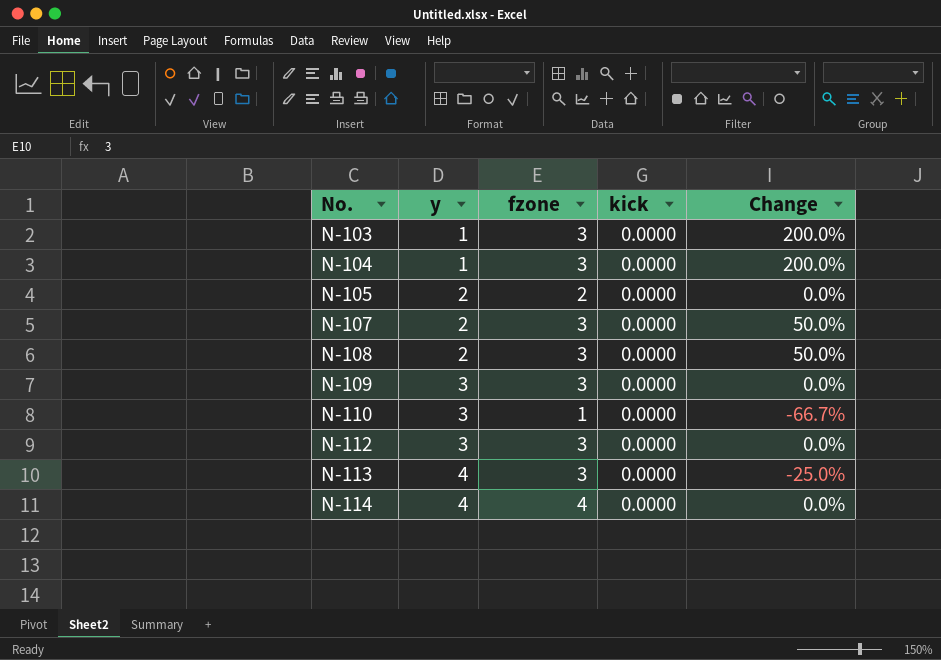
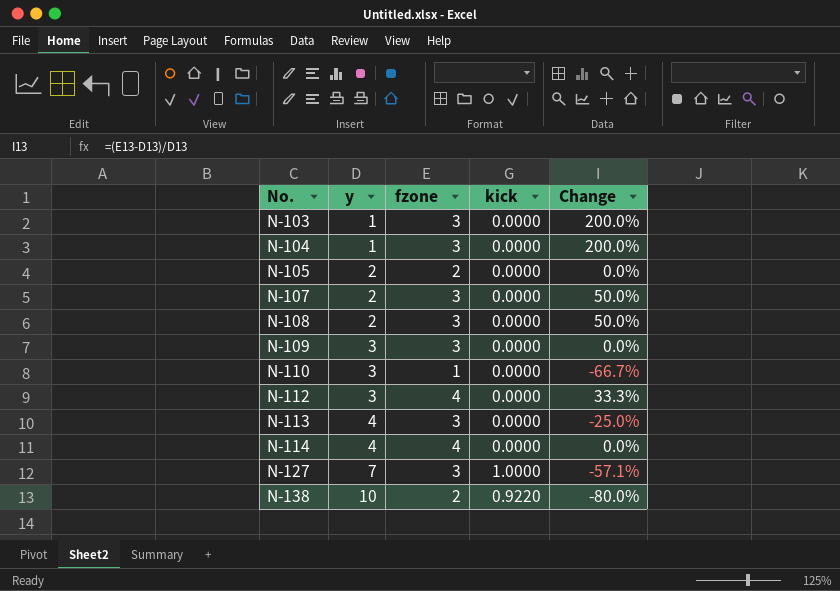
N-112 | fzone: 3 -> 4
N-112 | Change: 0.0% -> 33.3%
row N-127: none -> 7 | 3 | 1.0000 | -57.1%
row N-138: none -> 10 | 2 | 0.9220 | -80.0%

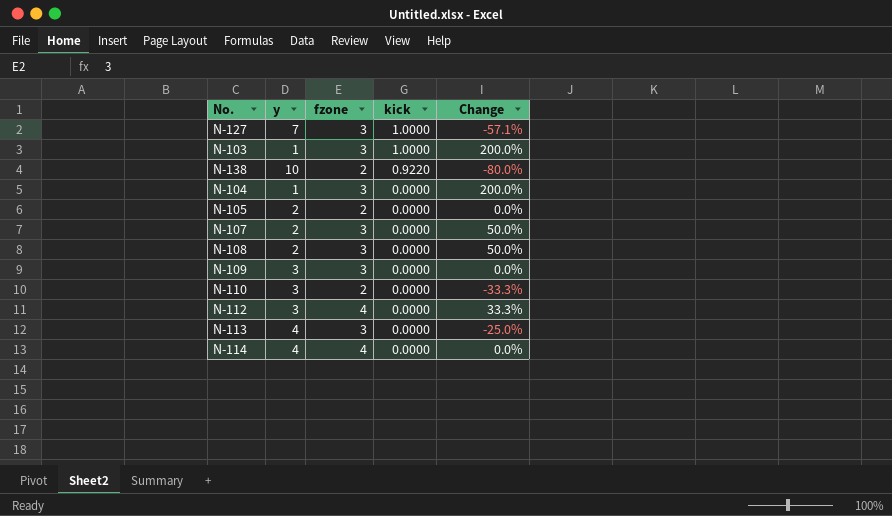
row order: No. ascending -> kick descending
N-103 | kick: 0.0000 -> 1.0000
N-110 | fzone: 1 -> 2
N-110 | Change: -66.7% -> -33.3%

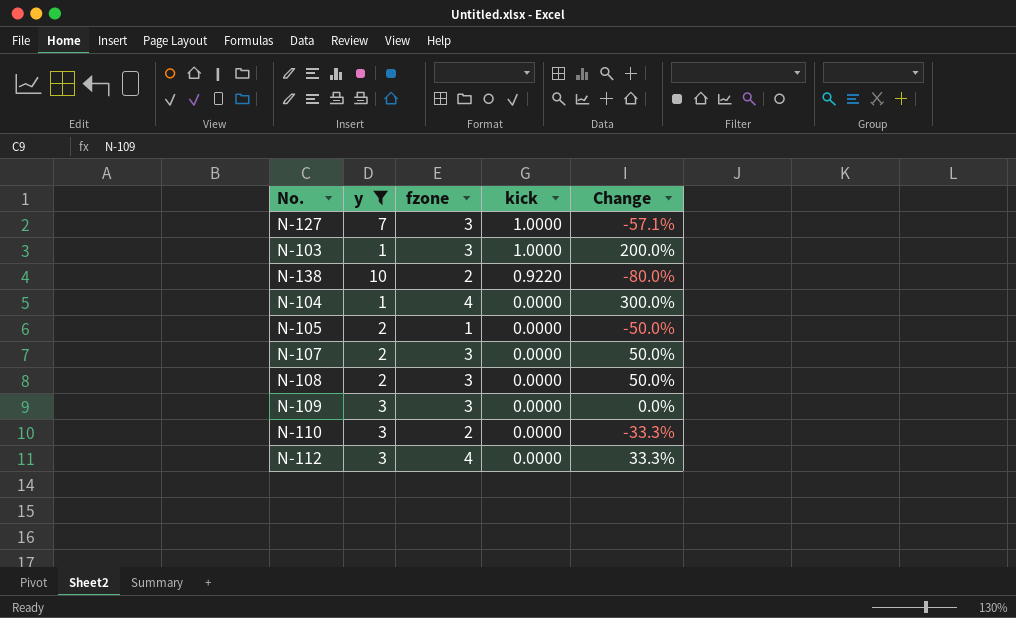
filter: none -> y != 4
N-104 | fzone: 3 -> 4
N-104 | Change: 200.0% -> 300.0%
N-105 | fzone: 2 -> 1
N-105 | Change: 0.0% -> -50.0%

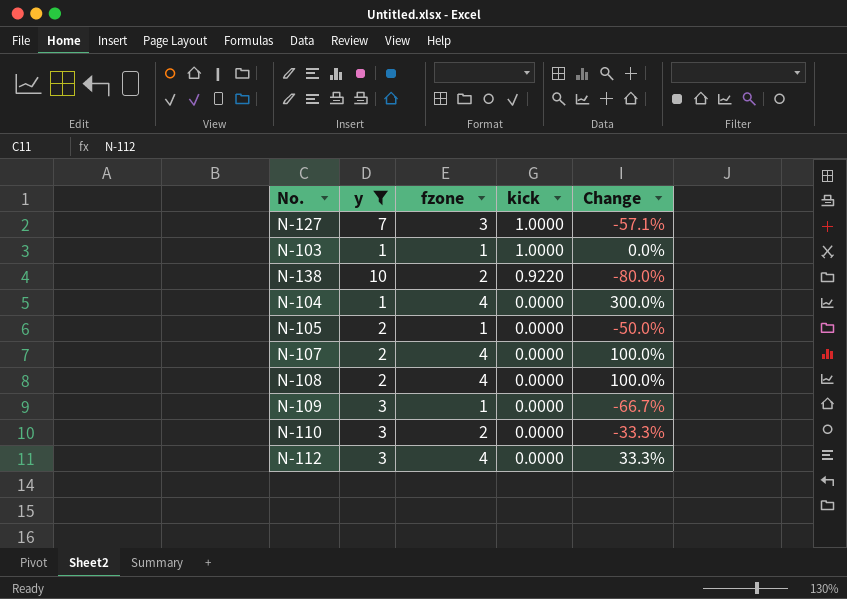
N-103 | fzone: 3 -> 1
N-103 | Change: 200.0% -> 0.0%
N-107 | fzone: 3 -> 4
N-107 | Change: 50.0% -> 100.0%
N-108 | fzone: 3 -> 4
N-108 | Change: 50.0% -> 100.0%
N-109 | fzone: 3 -> 1
N-109 | Change: 0.0% -> -66.7%

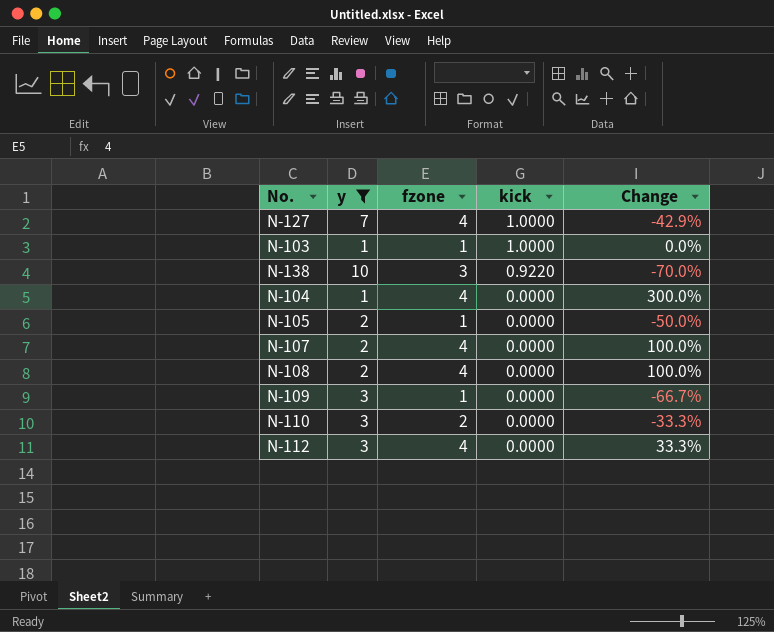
N-127 | fzone: 3 -> 4
N-127 | Change: -57.1% -> -42.9%
N-138 | fzone: 2 -> 3
N-138 | Change: -80.0% -> -70.0%

